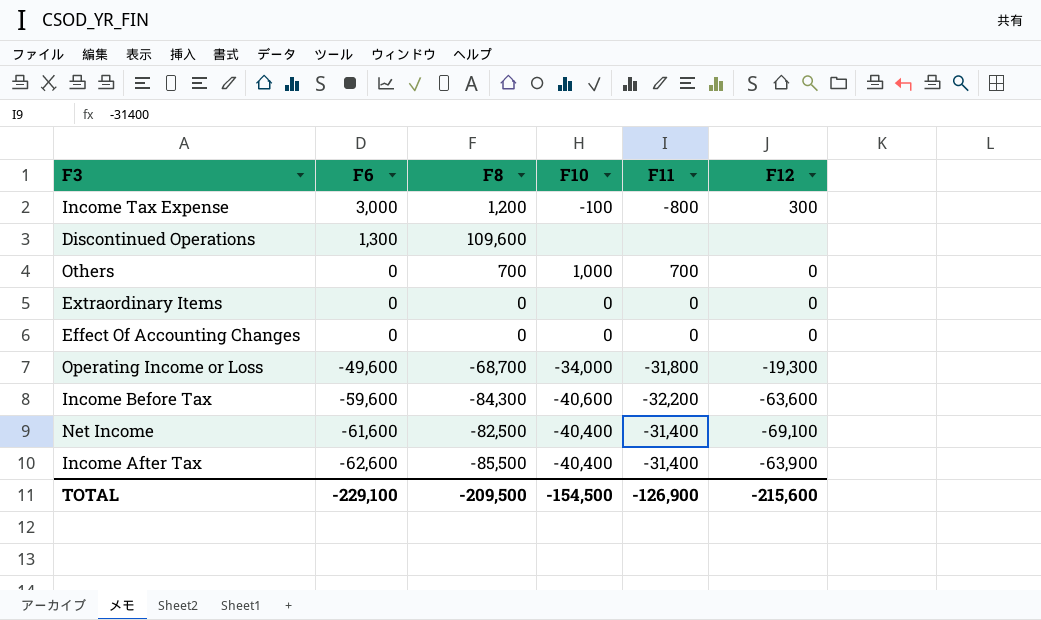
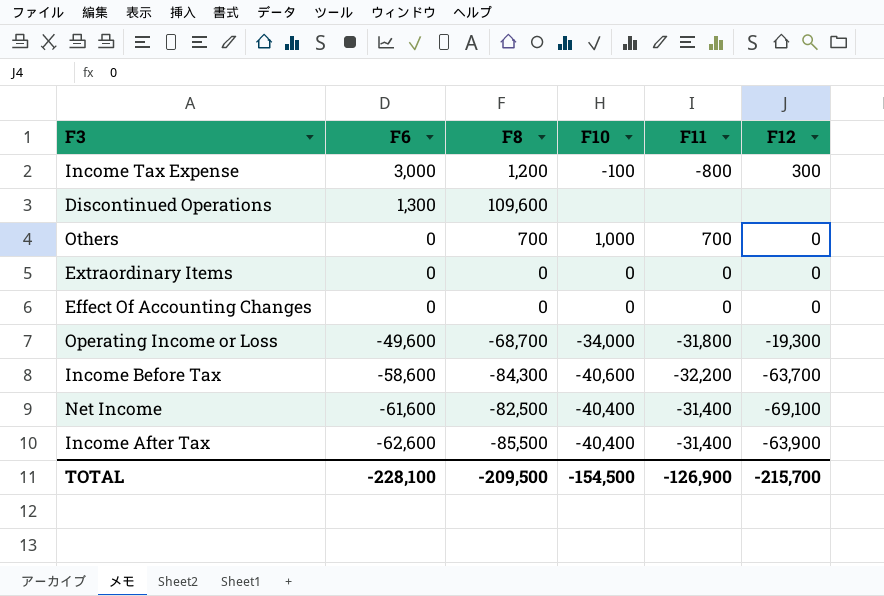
Income Before Tax | F6: -59,600 -> -58,600
Income Before Tax | F12: -63,600 -> -63,700
TOTAL | F6: -229,100 -> -228,100
TOTAL | F12: -215,600 -> -215,700

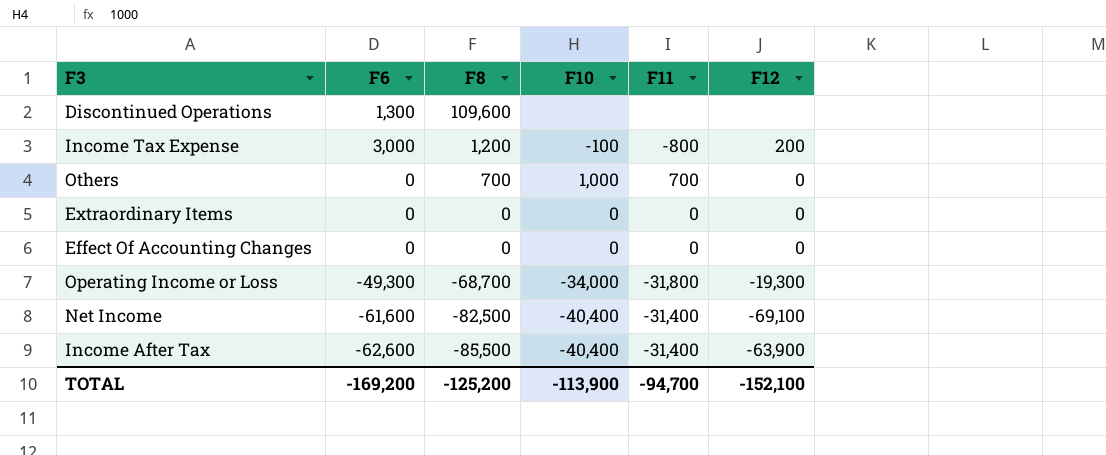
row order: F6 descending -> F8 descending
row Income Before Tax: -58,600 | -84,300 | -40,600 | -32,200 | -63,700 -> none
Income Tax Expense | F12: 300 -> 200
Operating Income or Loss | F6: -49,600 -> -49,300
TOTAL | F6: -228,100 -> -169,200
TOTAL | F8: -209,500 -> -125,200
TOTAL | F10: -154,500 -> -113,900
TOTAL | F11: -126,900 -> -94,700
TOTAL | F12: -215,700 -> -152,100

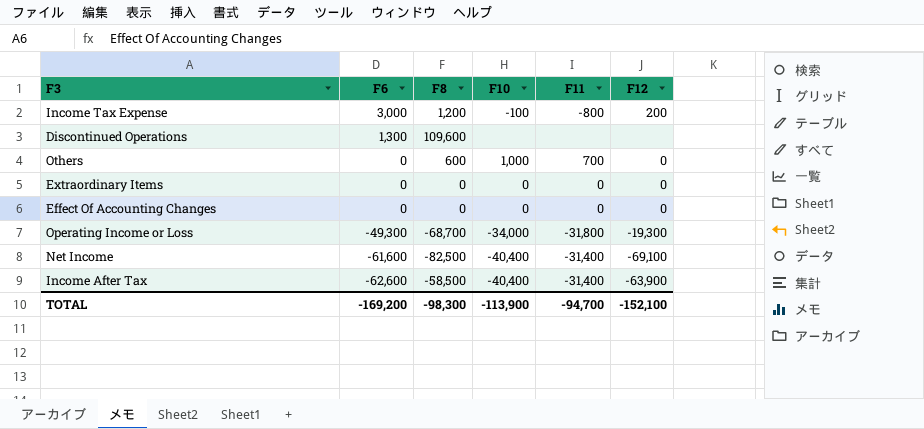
row order: F8 descending -> F6 descending
Others | F8: 700 -> 600
Income After Tax | F8: -85,500 -> -58,500
TOTAL | F8: -125,200 -> -98,300

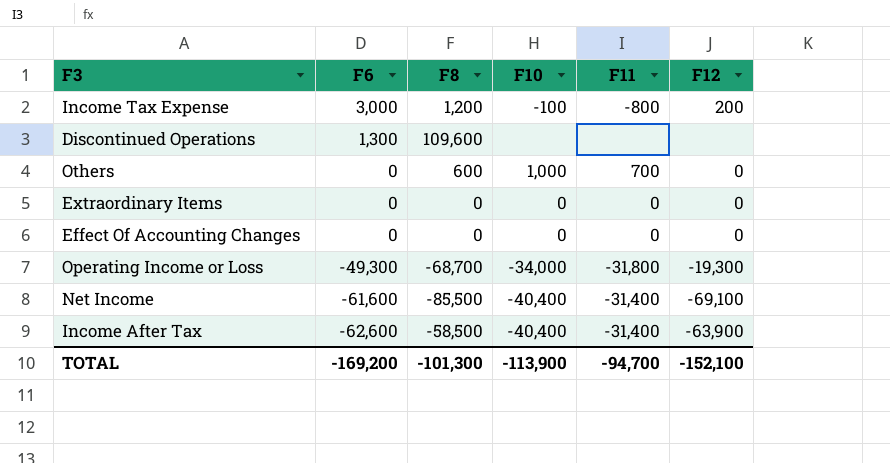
Net Income | F8: -82,500 -> -85,500
TOTAL | F8: -98,300 -> -101,300

